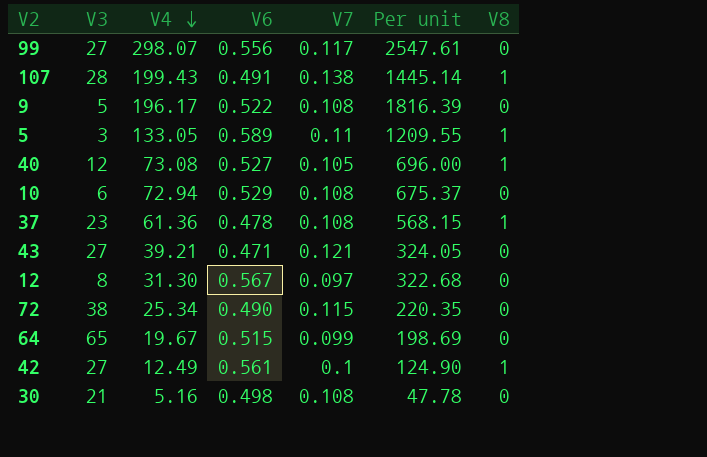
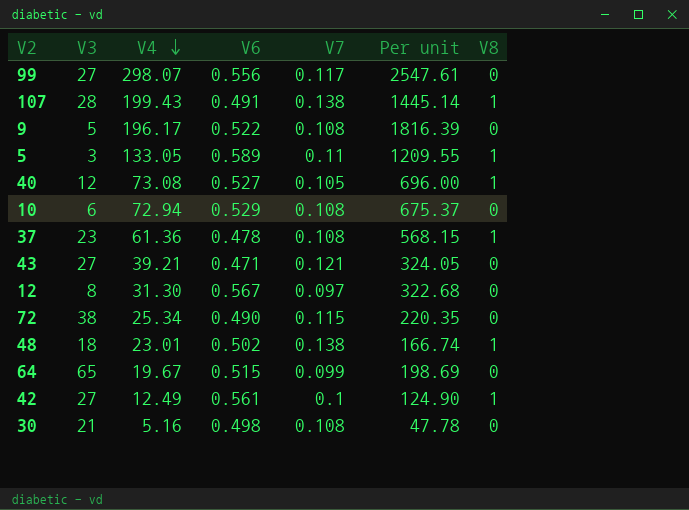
row 48: none -> 18 | 23.01 | 0.502 | 0.138 | 166.74 | 1

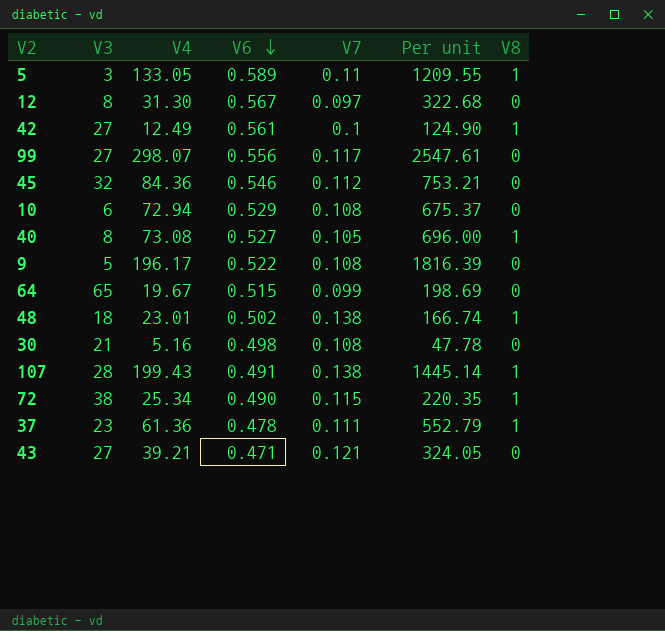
row order: V4 descending -> V6 descending
row 45: none -> 32 | 84.36 | 0.546 | 0.112 | 753.21 | 0
40 | V3: 12 -> 8
72 | V8: 0 -> 1
37 | V7: 0.108 -> 0.111
37 | Per unit: 568.15 -> 552.79

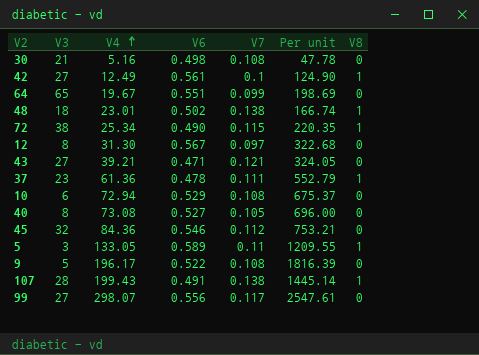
row order: V6 descending -> V4 ascending
64 | V6: 0.515 -> 0.551
40 | V8: 1 -> 0

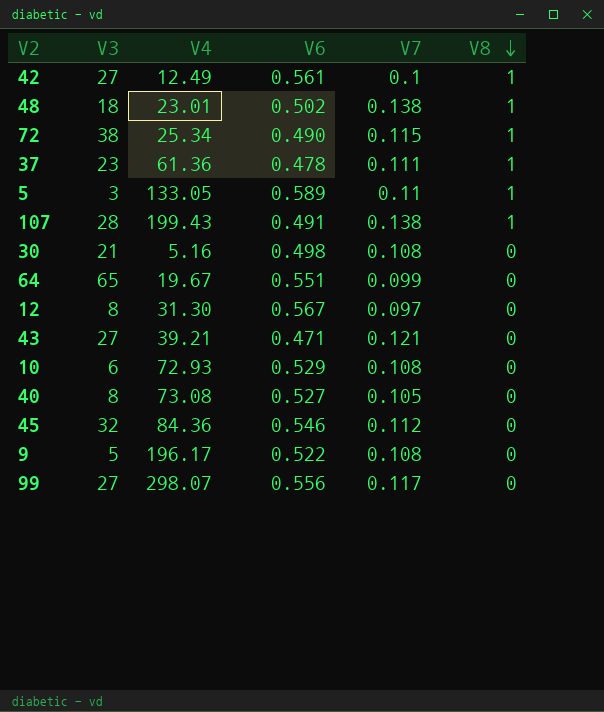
row order: V4 ascending -> V8 descending
column Per unit | formula: [V4] / [V7] -> none
10 | V4: 72.94 -> 72.93

